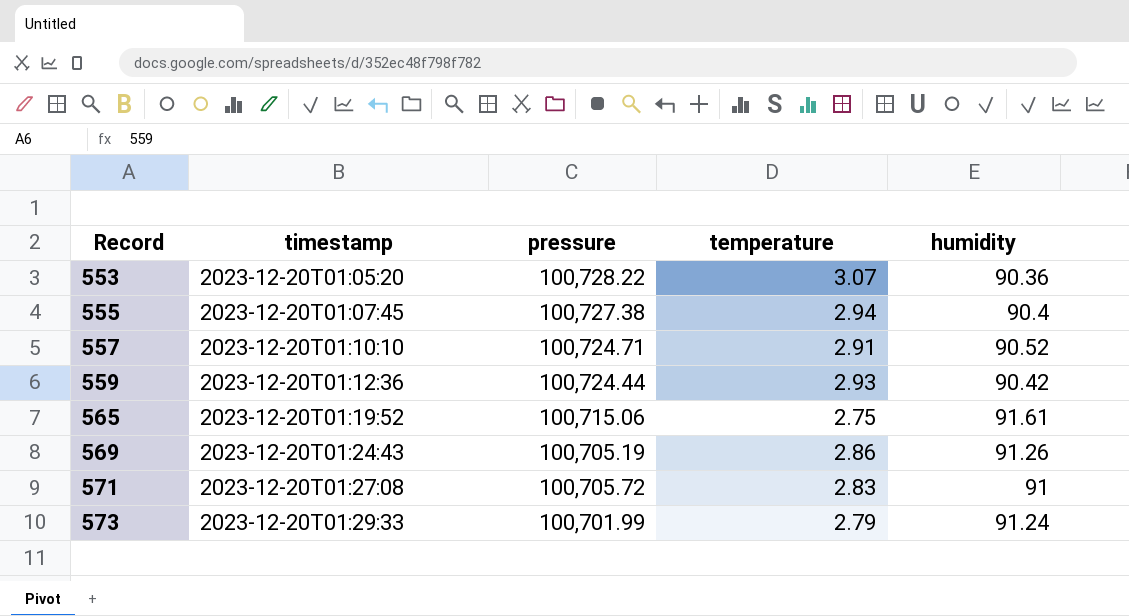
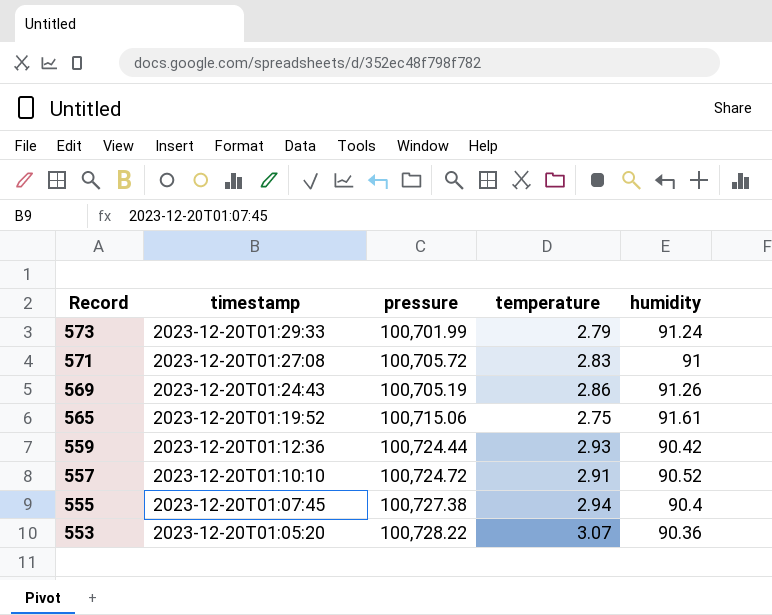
row order: Record ascending -> Record descending
557 | pressure: 100,724.71 -> 100,724.72

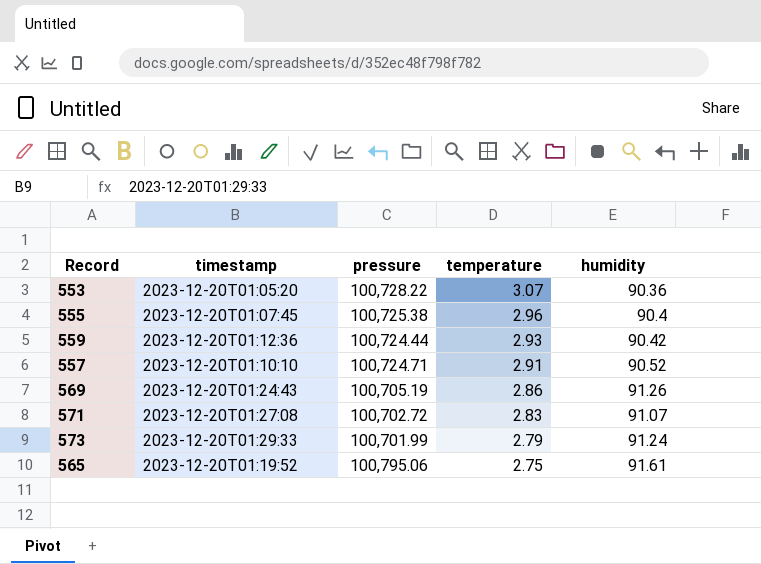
row order: Record descending -> temperature descending
555 | pressure: 100,727.38 -> 100,725.38
555 | temperature: 2.94 -> 2.96
557 | pressure: 100,724.72 -> 100,724.71
571 | pressure: 100,705.72 -> 100,702.72
571 | humidity: 91 -> 91.07
565 | pressure: 100,715.06 -> 100,795.06

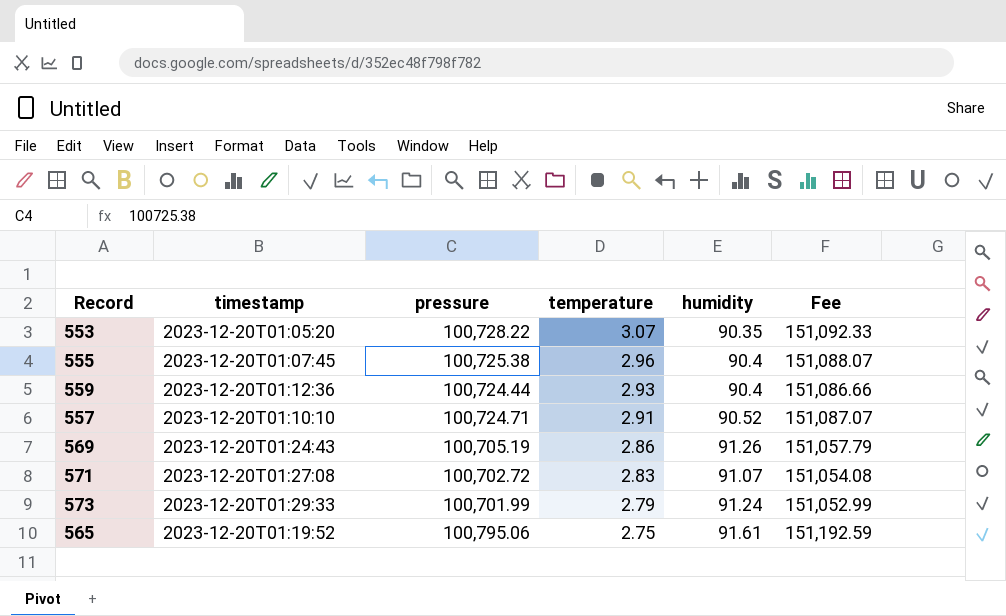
column Fee | formula: none -> [pressure] * 1.5
553 | humidity: 90.36 -> 90.35
559 | humidity: 90.42 -> 90.4

